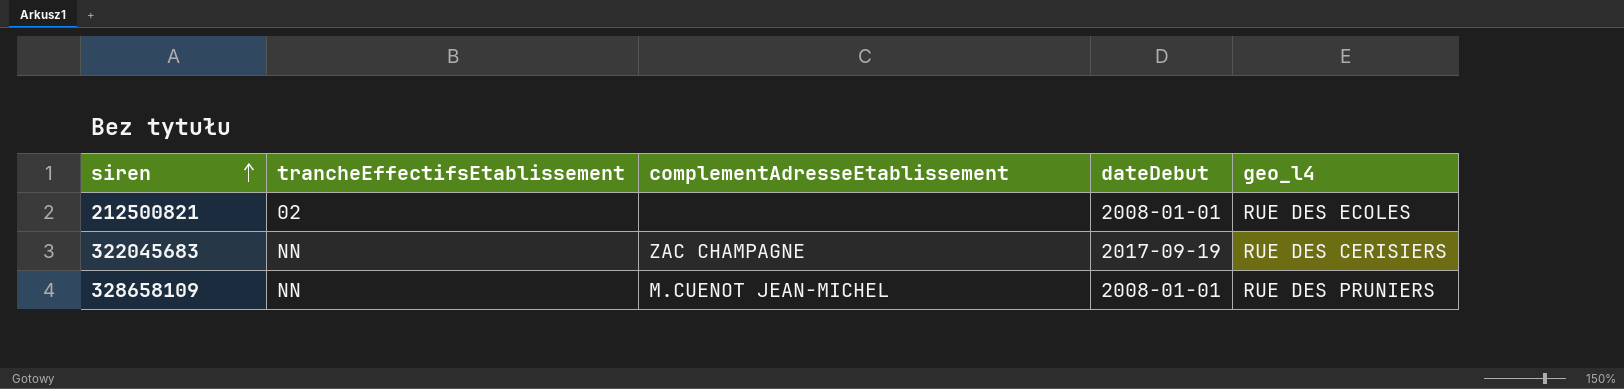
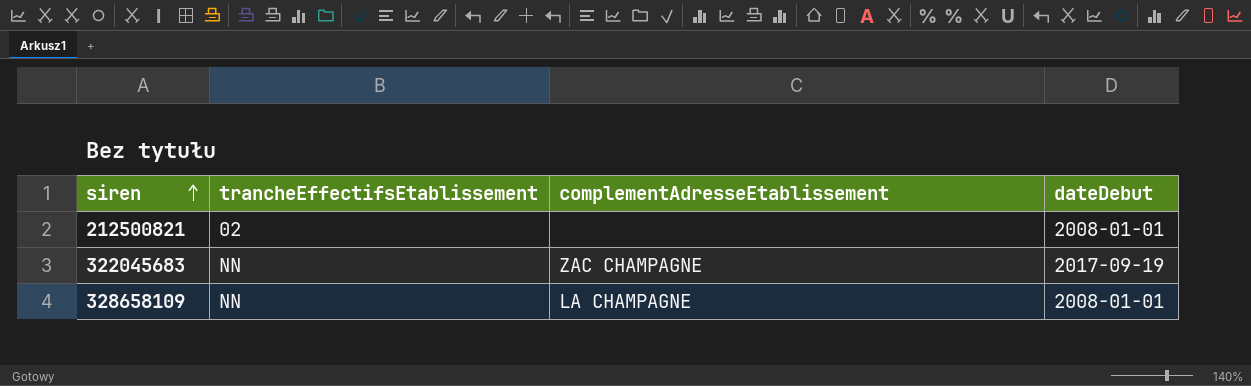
column geo_l4 | position: 5 -> none
328658109 | complementAdresseEtablissement: M.CUENOT JEAN-MICHEL -> LA CHAMPAGNE

